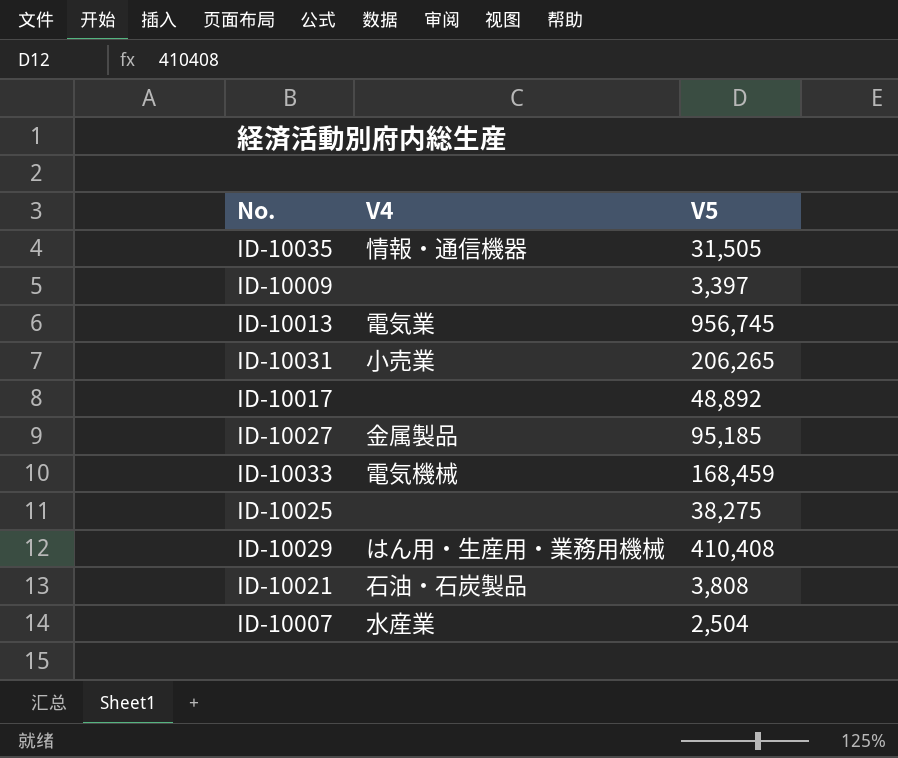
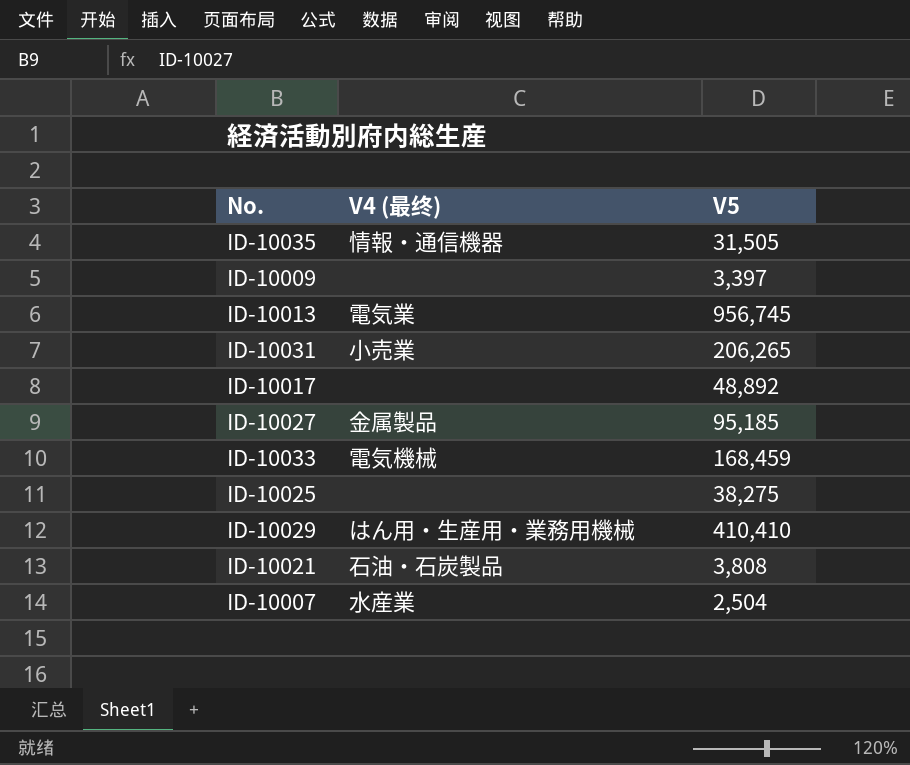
column name: V4 -> V4 (最终)
ID-10029 | V5: 410,408 -> 410,410

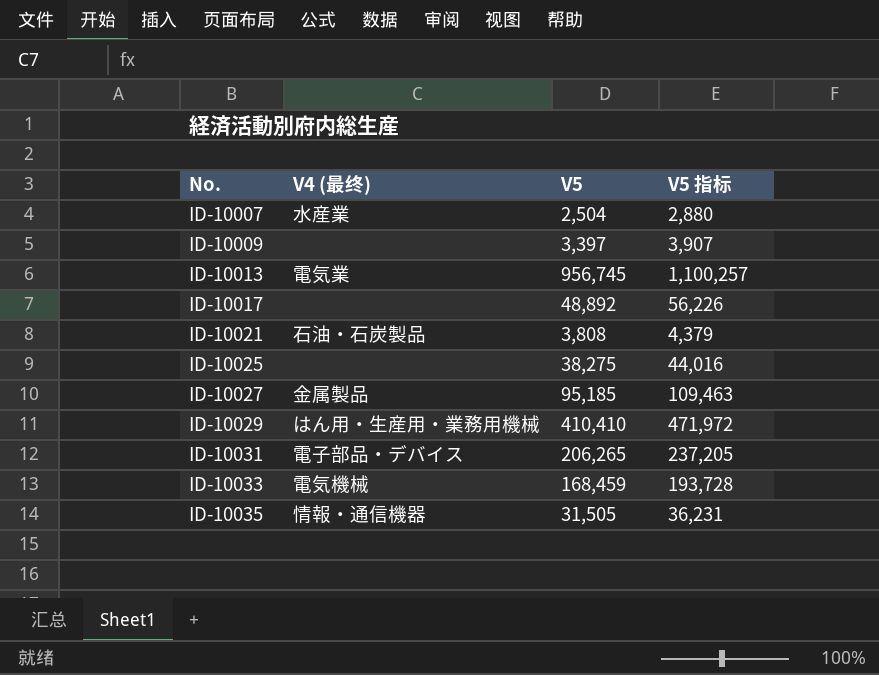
row order: none -> No. ascending
column V5 指标 | formula: none -> [V5] * 1.15
ID-10031 | V4 (最终): 小売業 -> 電子部品・デバイス

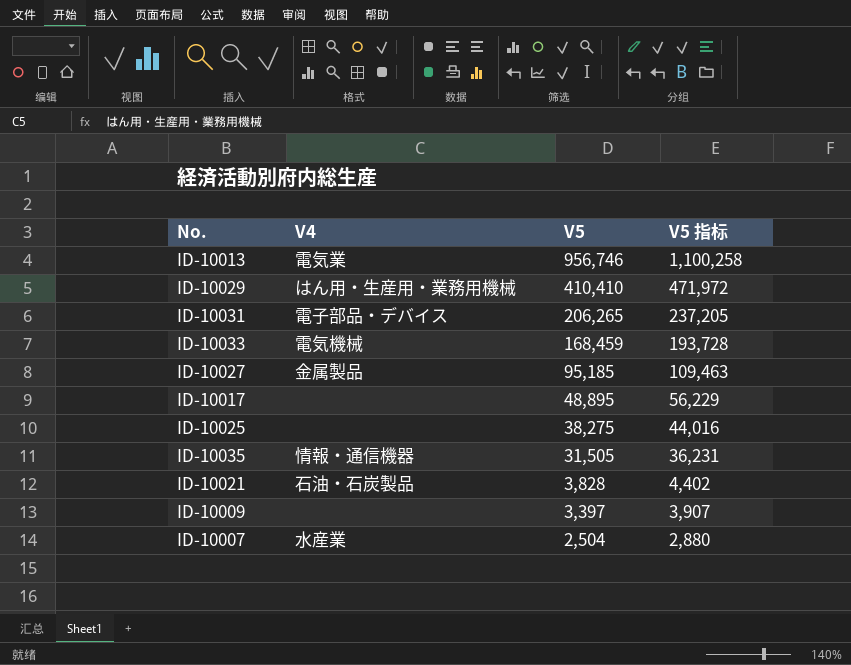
row order: No. ascending -> V5 descending
column name: V4 (最终) -> V4
ID-10013 | V5: 956,745 -> 956,746
ID-10013 | V5 指标: 1,100,257 -> 1,100,258
ID-10017 | V5: 48,892 -> 48,895
ID-10017 | V5 指标: 56,226 -> 56,229
ID-10021 | V5: 3,808 -> 3,828
ID-10021 | V5 指标: 4,379 -> 4,402

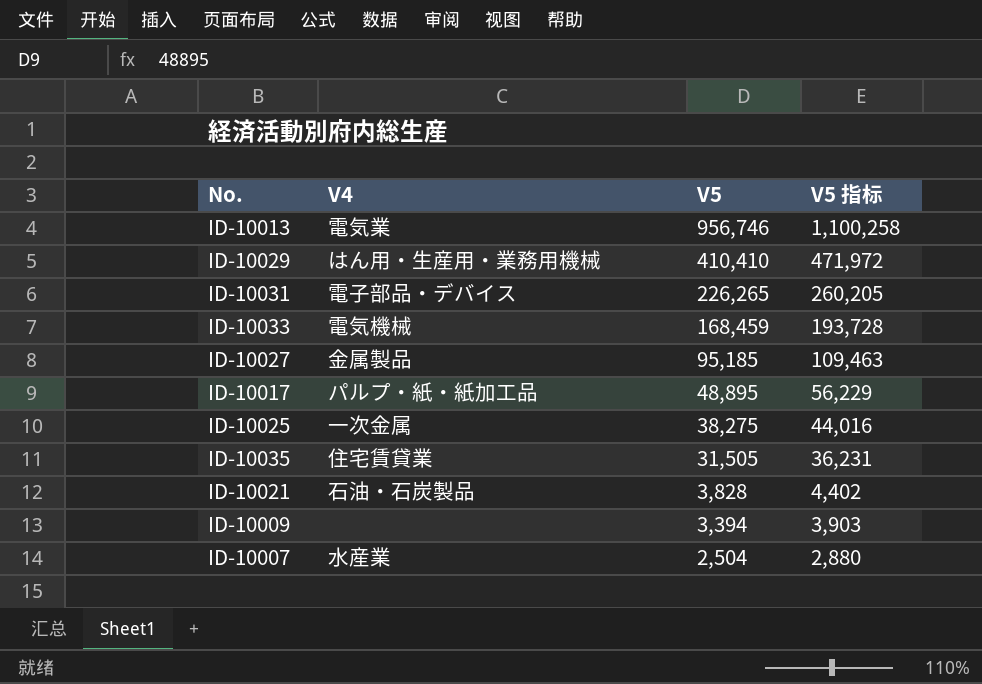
ID-10031 | V5: 206,265 -> 226,265
ID-10031 | V5 指标: 237,205 -> 260,205
ID-10017 | V4: none -> パルプ・紙・紙加工品
ID-10025 | V4: none -> 一次金属
ID-10035 | V4: 情報・通信機器 -> 住宅賃貸業
ID-10009 | V5: 3,397 -> 3,394
ID-10009 | V5 指标: 3,907 -> 3,903

